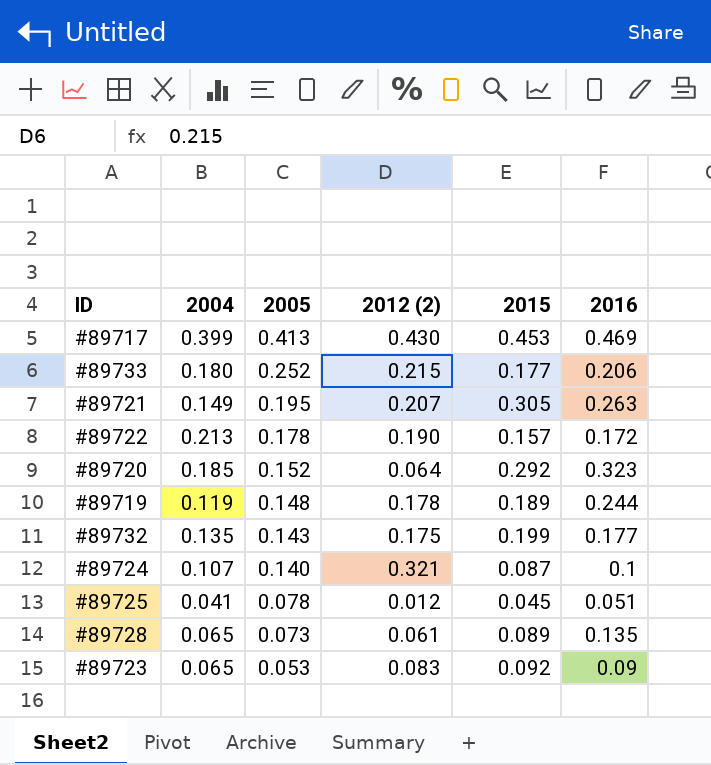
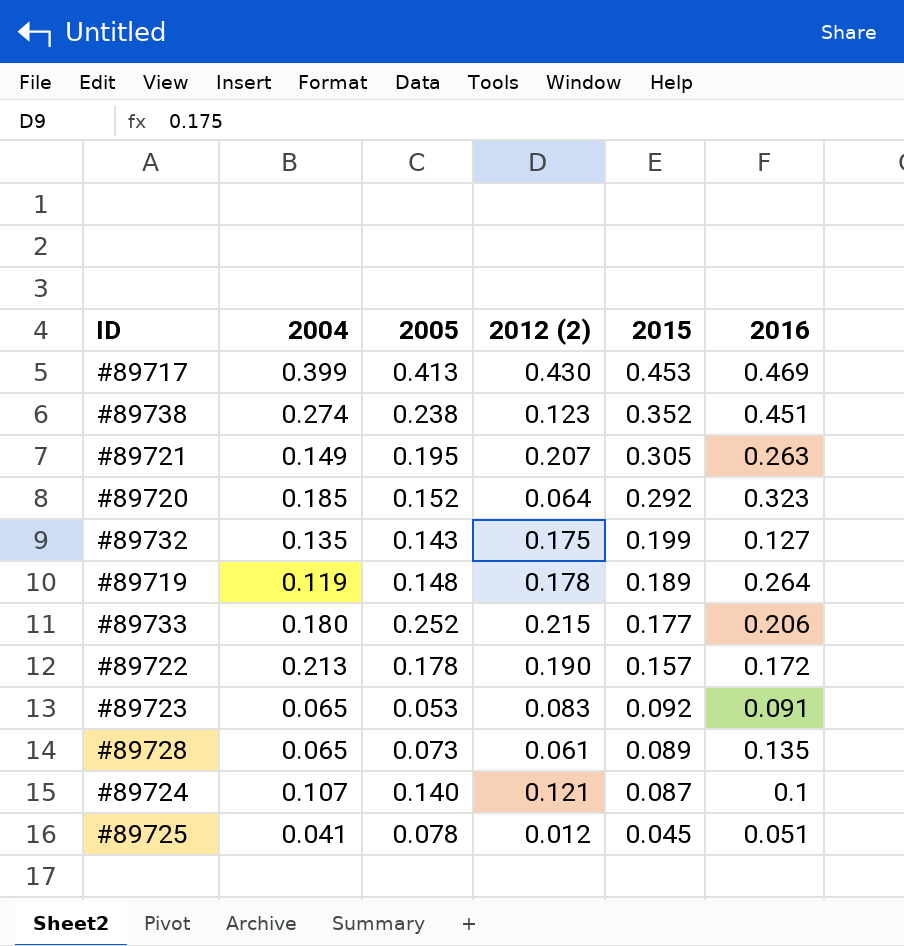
row order: 2005 descending -> 2015 descending
row #89738: none -> 0.274 | 0.238 | 0.123 | 0.352 | 0.451
#89732 | 2016: 0.177 -> 0.127
#89719 | 2016: 0.244 -> 0.264
#89723 | 2016: 0.09 -> 0.091
#89724 | 2012 (2): 0.321 -> 0.121

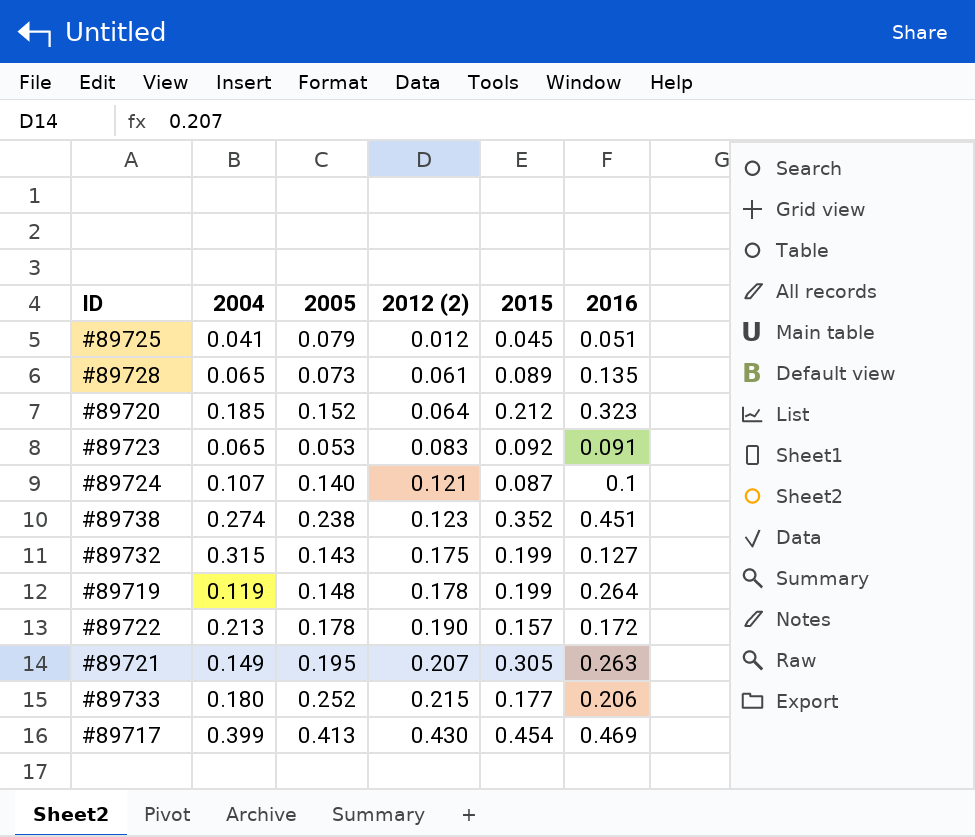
row order: 2015 descending -> 2012 (2) ascending
#89725 | 2005: 0.078 -> 0.079
#89720 | 2015: 0.292 -> 0.212
#89732 | 2004: 0.135 -> 0.315
#89719 | 2015: 0.189 -> 0.199
#89717 | 2015: 0.453 -> 0.454

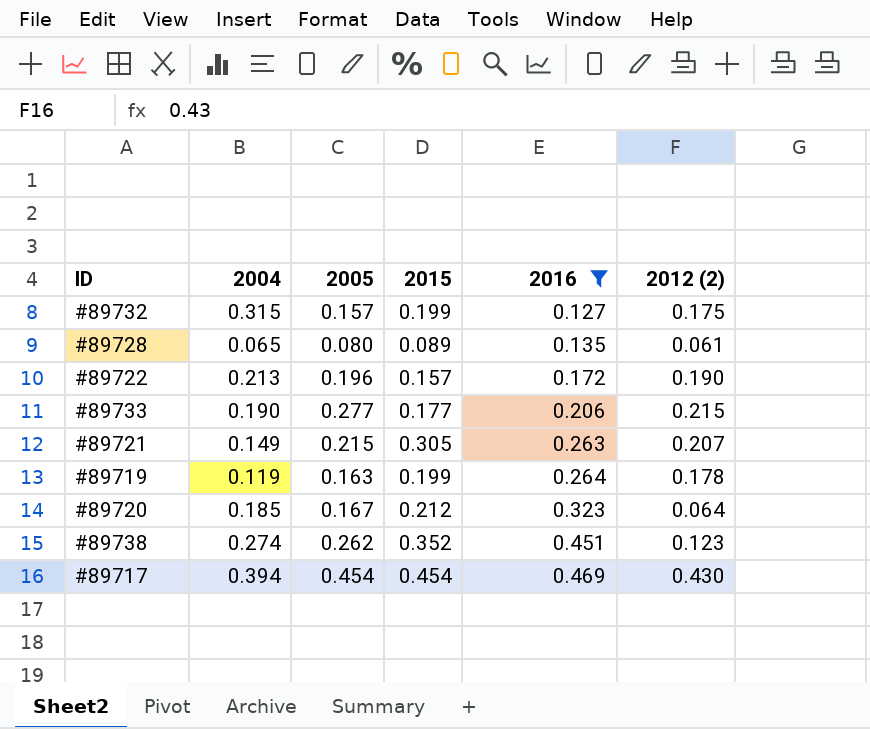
filter: none -> 2016 >= 0.127
row order: 2012 (2) ascending -> 2016 ascending
column 2012 (2) | position: 4 -> 6
#89732 | 2005: 0.143 -> 0.157
#89728 | 2005: 0.073 -> 0.080
#89722 | 2005: 0.178 -> 0.196
#89733 | 2004: 0.180 -> 0.190
#89733 | 2005: 0.252 -> 0.277
#89721 | 2005: 0.195 -> 0.215
#89719 | 2005: 0.148 -> 0.163
#89720 | 2005: 0.152 -> 0.167
#89738 | 2005: 0.238 -> 0.262
#89717 | 2004: 0.399 -> 0.394
#89717 | 2005: 0.413 -> 0.454

